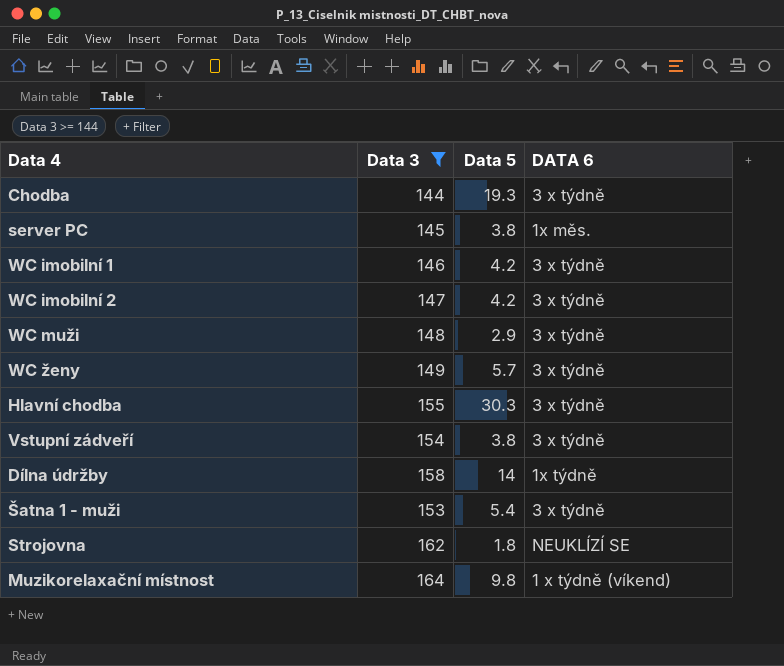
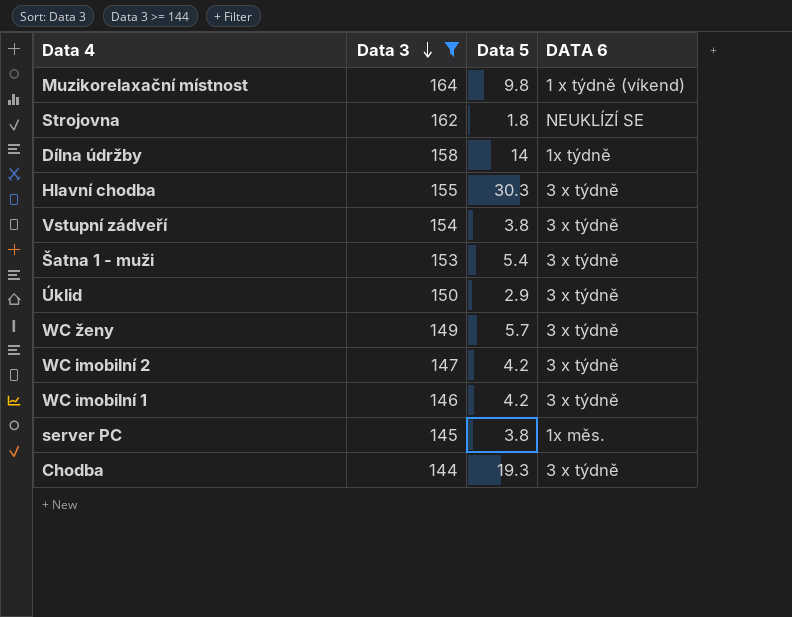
row order: none -> Data 3 descending
row WC muži: 148 | 2.9 | 3 x týdně -> none
row Úklid: none -> 150 | 2.9 | 3 x týdně

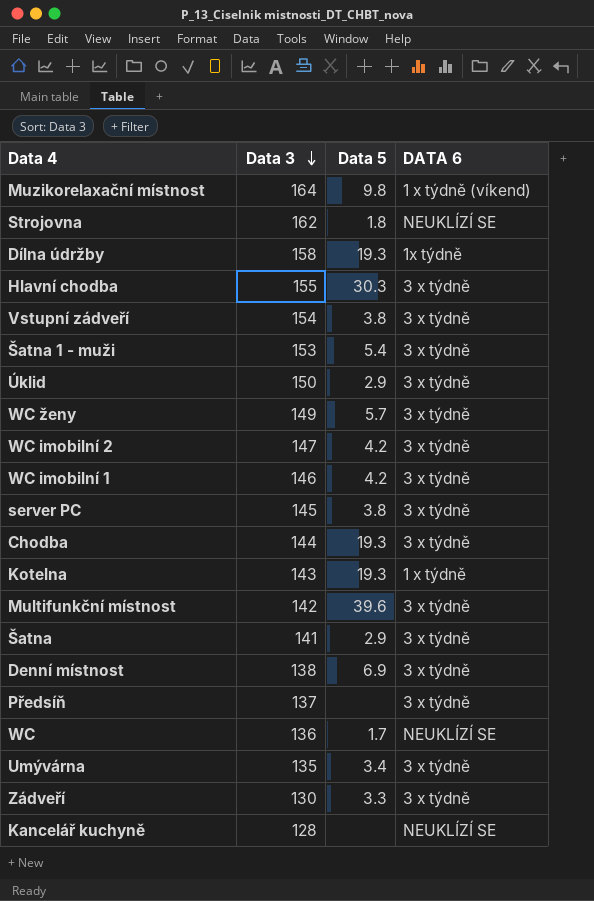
filter: Data 3 >= 144 -> none
Dílna údržby | Data 5: 14 -> 19.3
server PC | DATA 6: 1x měs. -> 3 x týdně

